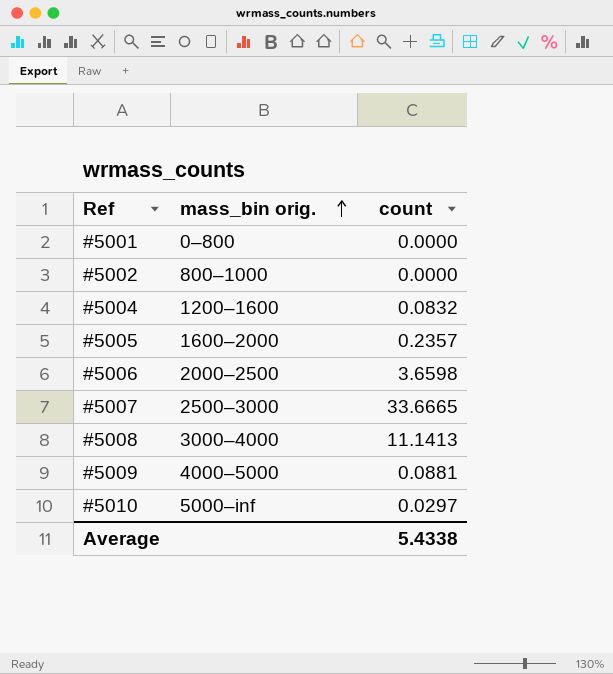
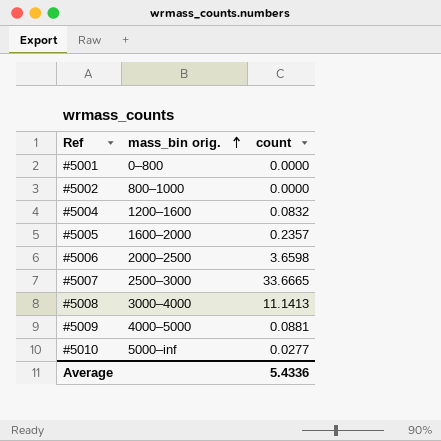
#5010 | count: 0.0297 -> 0.0277
Average | count: 5.4338 -> 5.4336

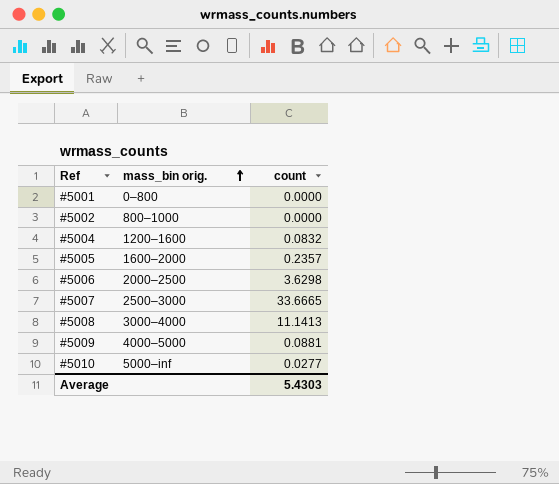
#5006 | count: 3.6598 -> 3.6298
Average | count: 5.4336 -> 5.4303

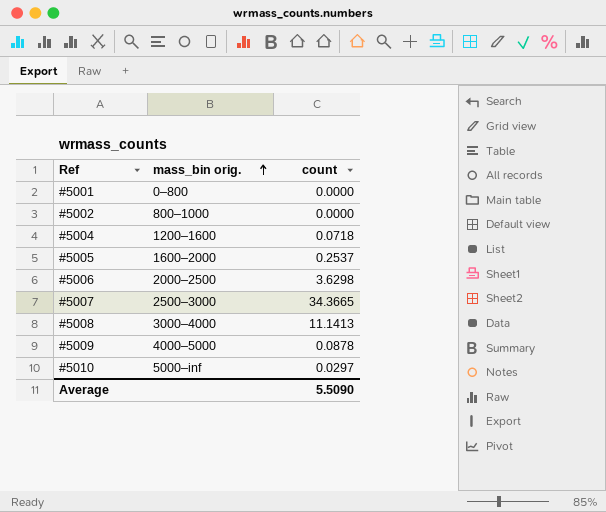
#5004 | count: 0.0832 -> 0.0718
#5005 | count: 0.2357 -> 0.2537
#5007 | count: 33.6665 -> 34.3665
#5009 | count: 0.0881 -> 0.0878
#5010 | count: 0.0277 -> 0.0297
Average | count: 5.4303 -> 5.5090

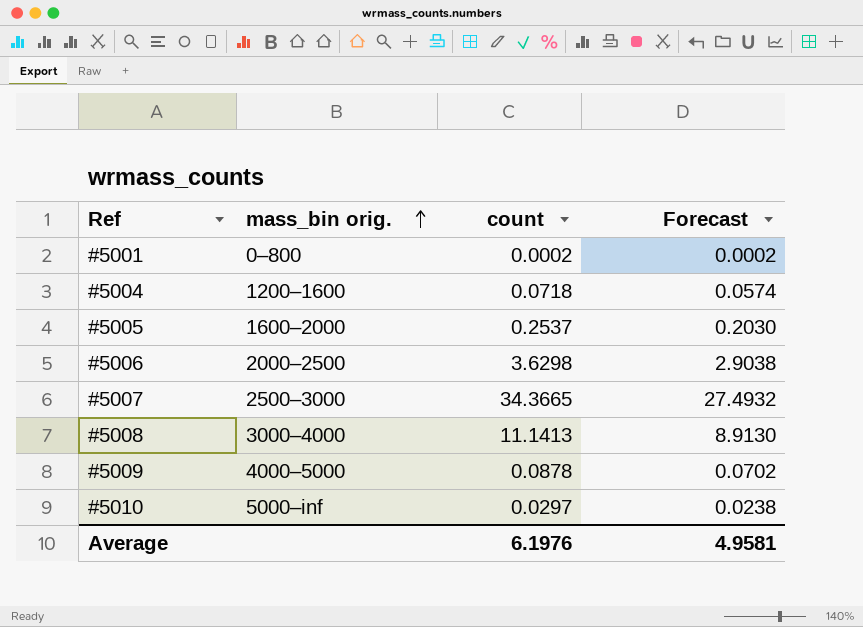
column Forecast | formula: none -> [count] * 0.8
row #5002: 800–1000 | 0.0000 -> none
#5001 | count: 0.0000 -> 0.0002
Average | count: 5.5090 -> 6.1976

